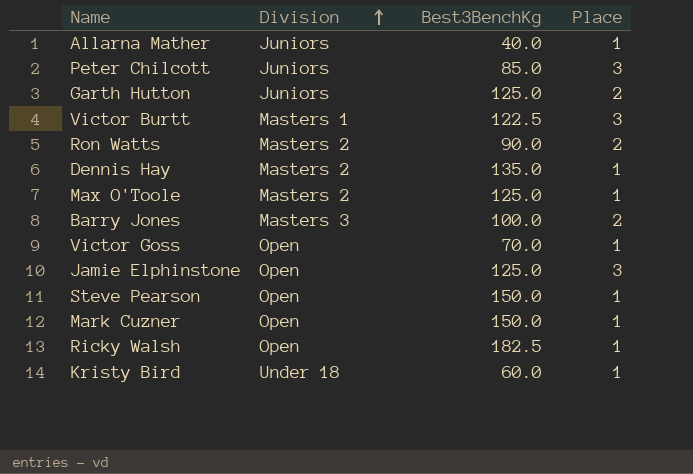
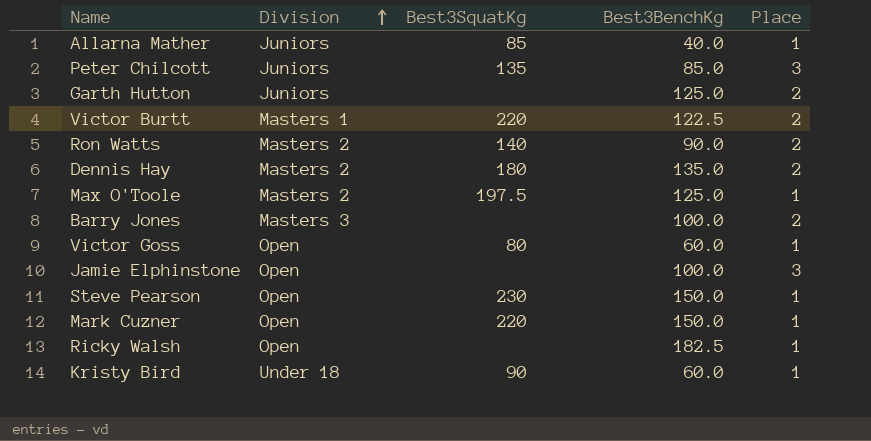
column Best3SquatKg | position: none -> 3
Victor Burtt | Place: 3 -> 2
Dennis Hay | Place: 1 -> 2
Victor Goss | Best3BenchKg: 70.0 -> 60.0
Jamie Elphinstone | Best3BenchKg: 125.0 -> 100.0

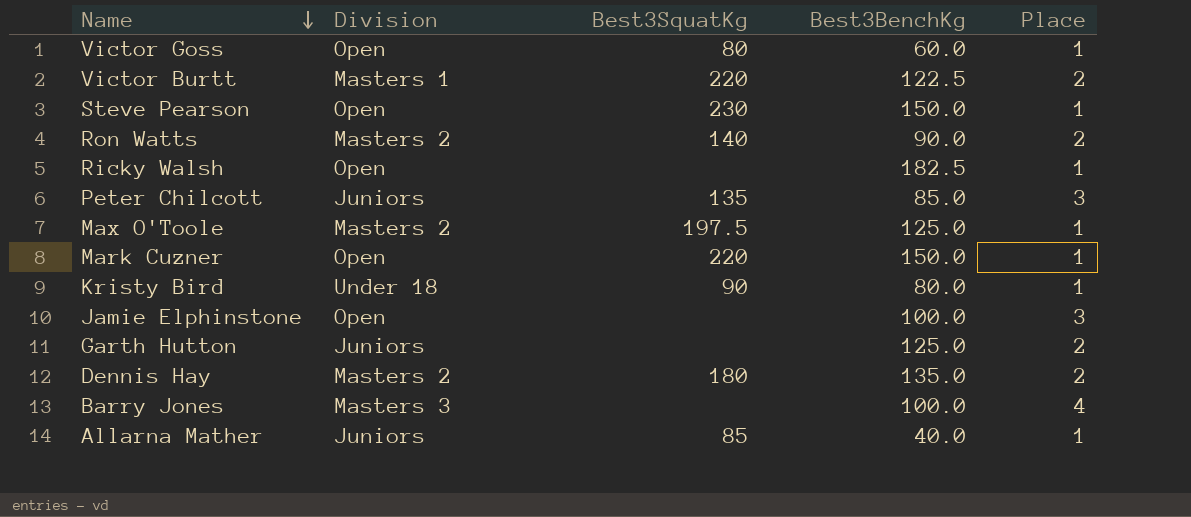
row order: Division ascending -> Name descending
Kristy Bird | Best3BenchKg: 60.0 -> 80.0
Barry Jones | Place: 2 -> 4

